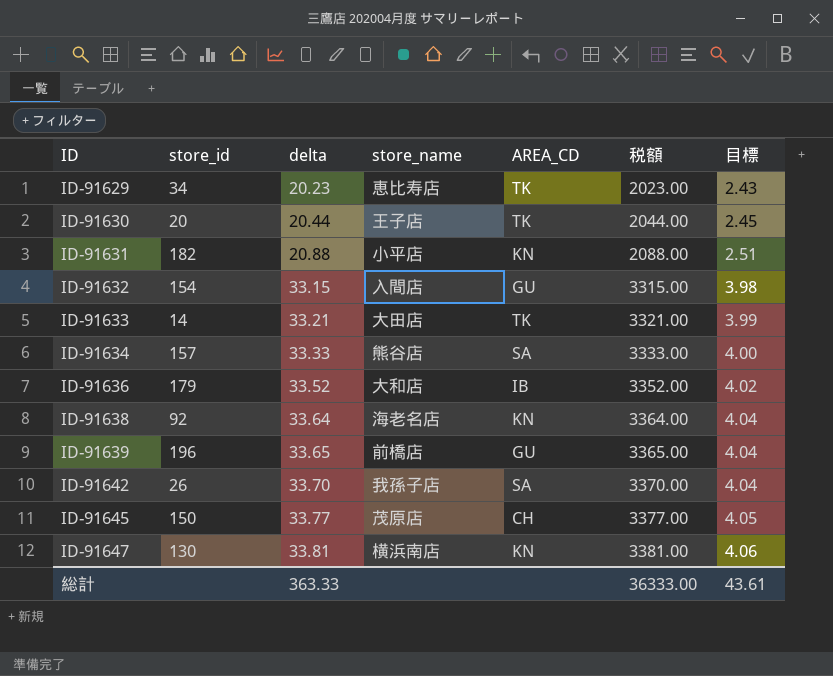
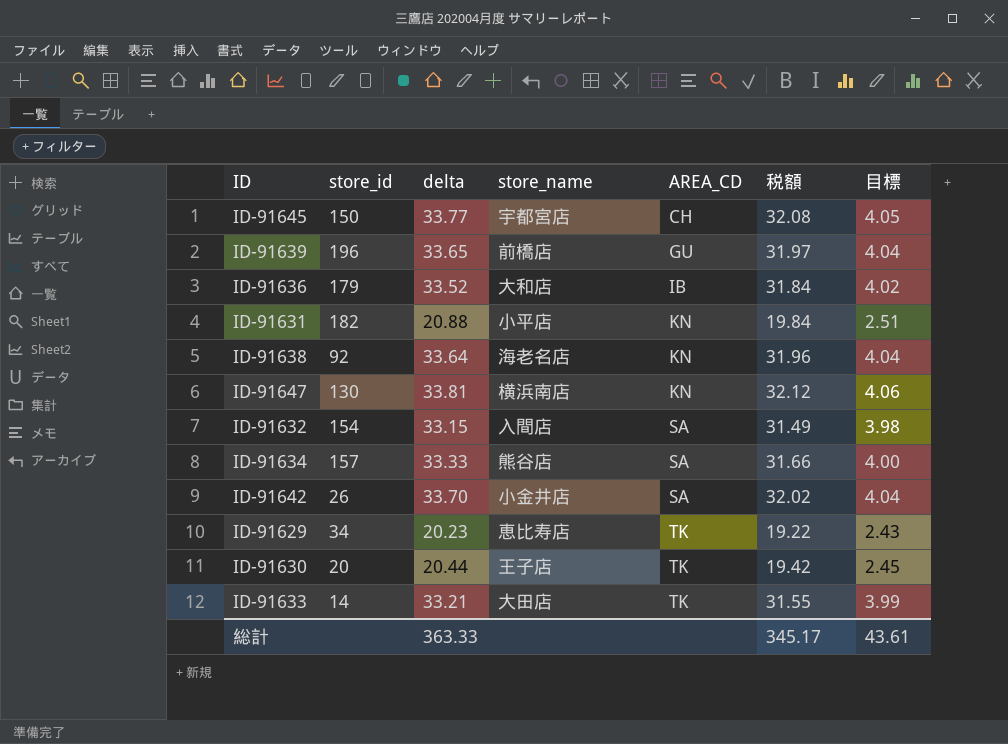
row order: ID ascending -> AREA_CD ascending
column 税額 | formula: [delta] * 100 -> [delta] * 0.95
ID-91645 | store_name: 茂原店 -> 宇都宮店
ID-91632 | AREA_CD: GU -> SA
ID-91642 | store_name: 我孫子店 -> 小金井店
総計 | 税額: 36333.00 -> 345.17

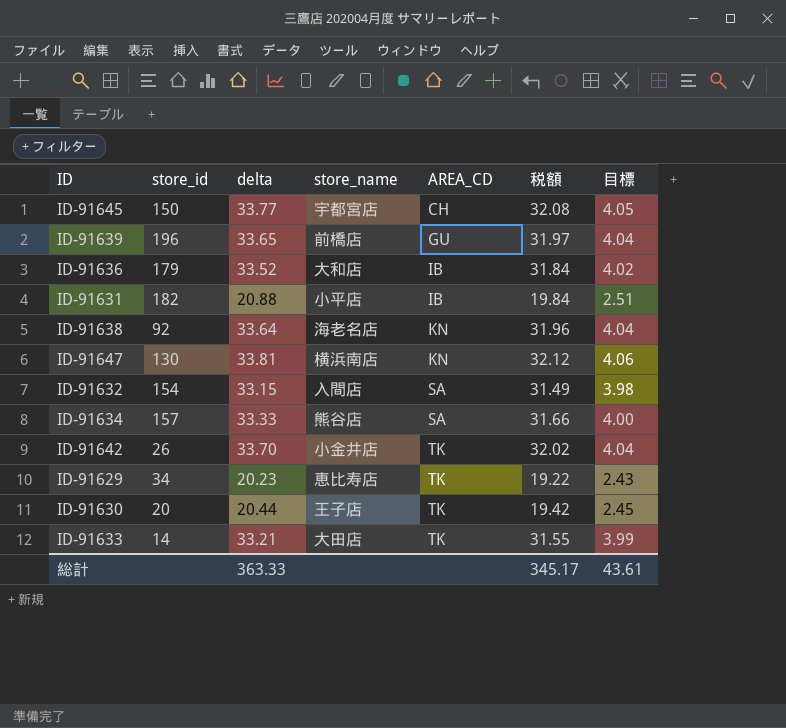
ID-91631 | AREA_CD: KN -> IB
ID-91642 | AREA_CD: SA -> TK

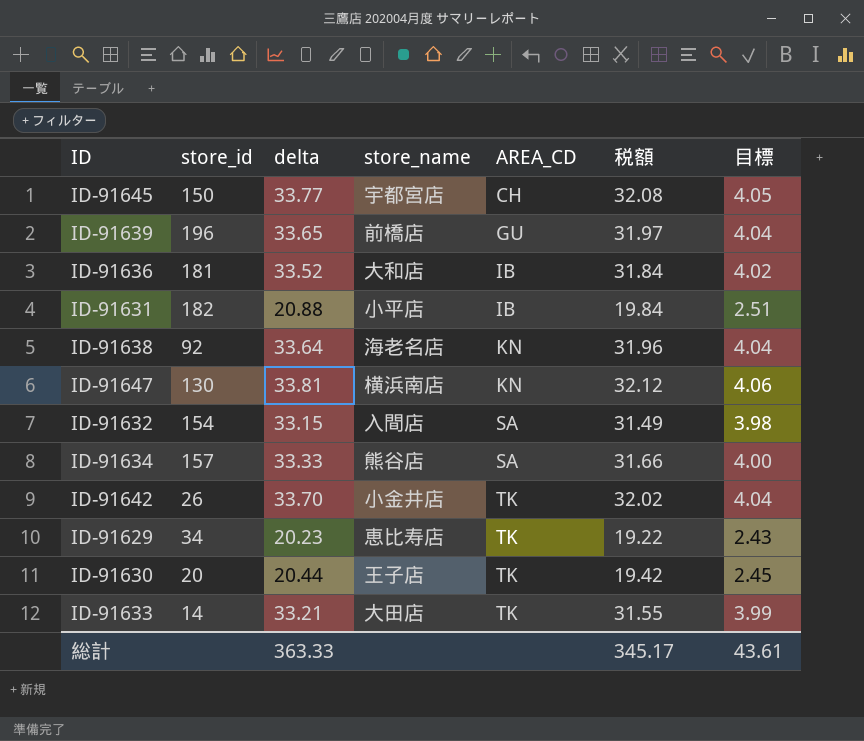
ID-91636 | store_id: 179 -> 181

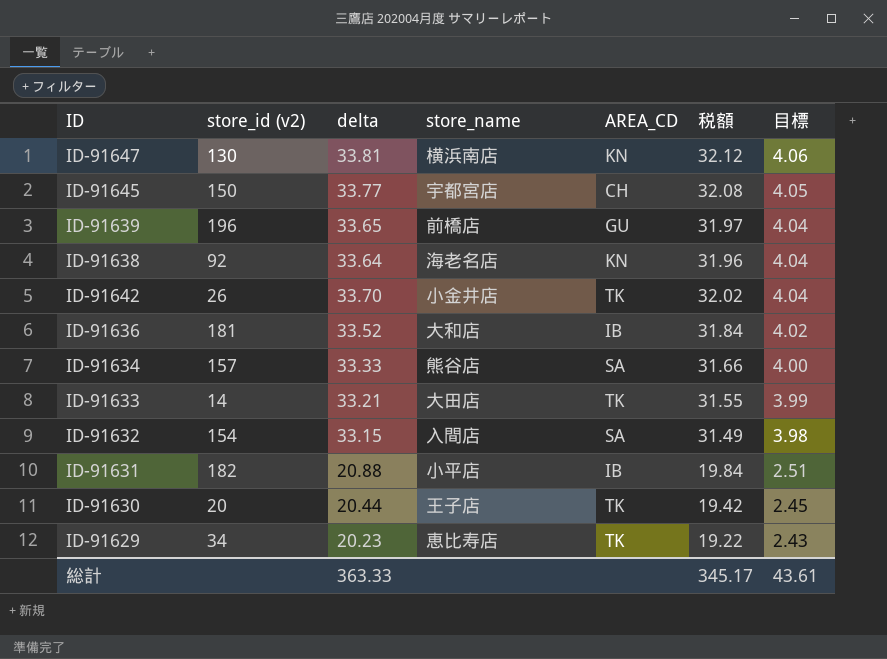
row order: AREA_CD ascending -> 目標 descending
column name: store_id -> store_id (v2)

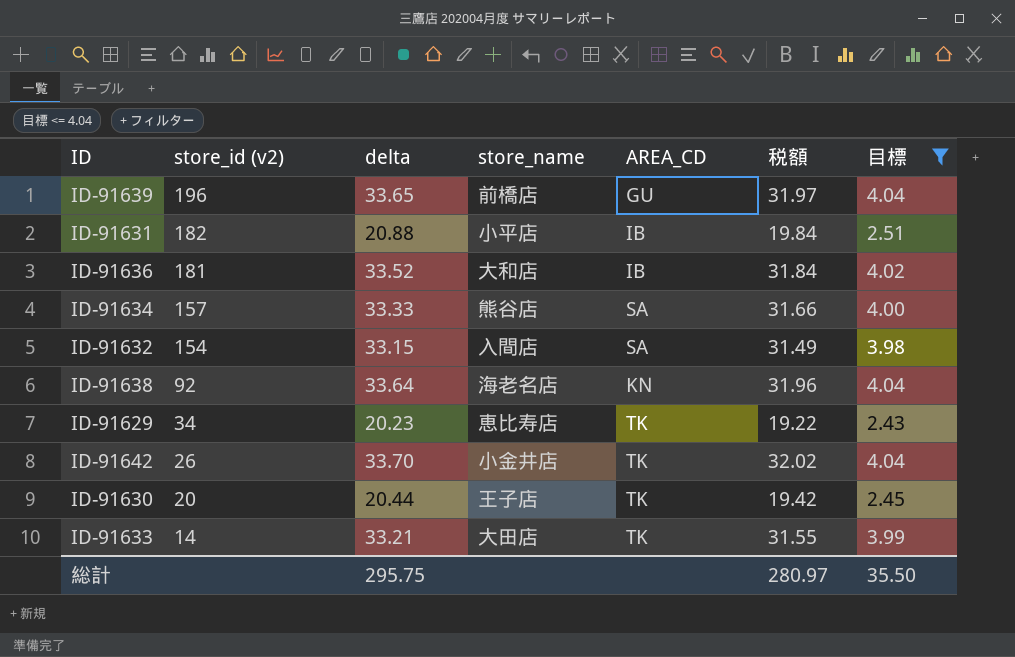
filter: none -> 目標 <= 4.04
row order: 目標 descending -> store_id (v2) descending
総計 | delta: 363.33 -> 295.75
総計 | 税額: 345.17 -> 280.97
総計 | 目標: 43.61 -> 35.50

